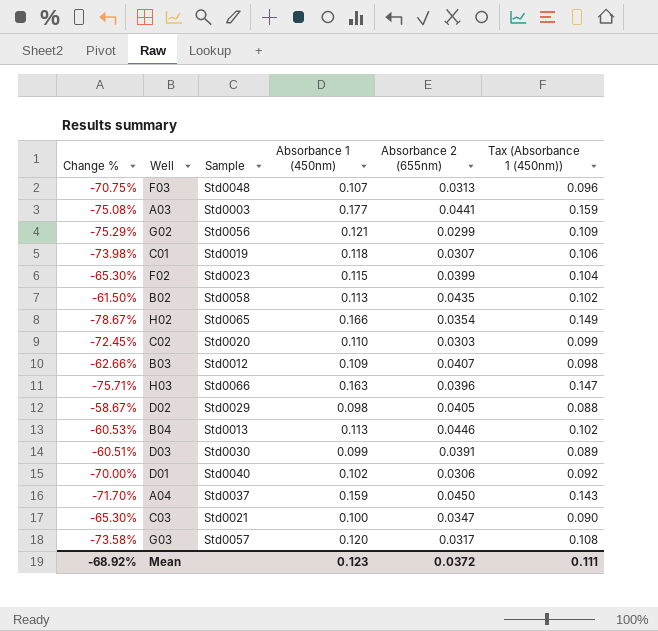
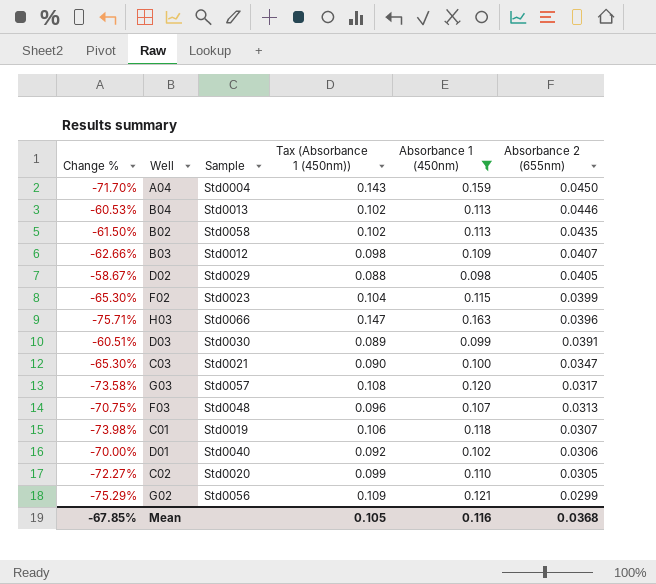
filter: none -> Absorbance 1 (450nm) <= 0.163
row order: none -> Absorbance 2 (655nm) descending
column Tax (Absorbance 1 (450nm)) | position: 6 -> 4
A04 | Sample: Std0037 -> Std0004
C02 | Change %: -72.45% -> -72.27%
C02 | Absorbance 2 (655nm): 0.0303 -> 0.0305
Mean | Change %: -68.92% -> -67.85%
Mean | Tax (Absorbance 1 (450nm)): 0.111 -> 0.105
Mean | Absorbance 1 (450nm): 0.123 -> 0.116
Mean | Absorbance 2 (655nm): 0.0372 -> 0.0368

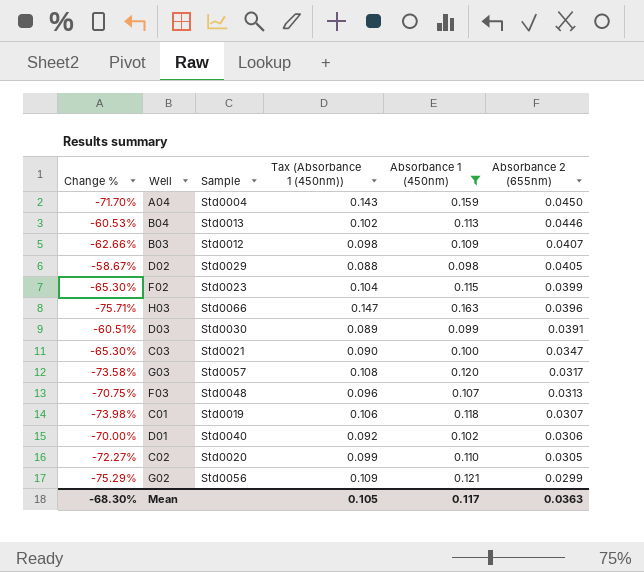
row B02: -61.50% | Std0058 | 0.102 | 0.113 | 0.0435 -> none
Mean | Change %: -67.85% -> -68.30%
Mean | Absorbance 1 (450nm): 0.116 -> 0.117
Mean | Absorbance 2 (655nm): 0.0368 -> 0.0363

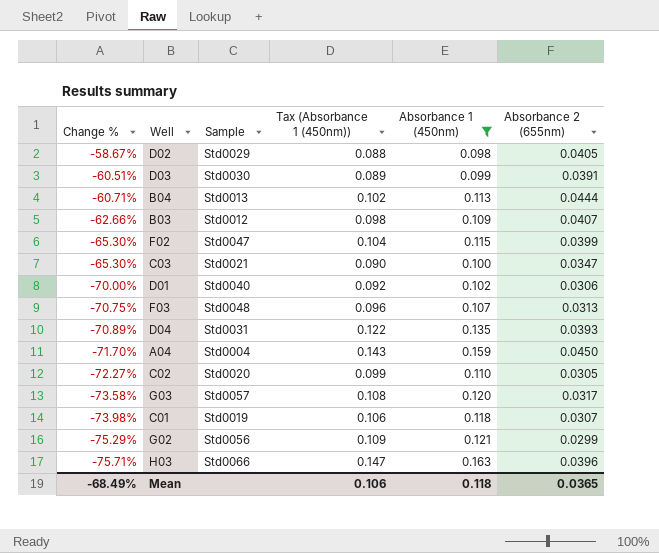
row order: Absorbance 2 (655nm) descending -> Change % descending
B04 | Change %: -60.53% -> -60.71%
B04 | Absorbance 2 (655nm): 0.0446 -> 0.0444
F02 | Sample: Std0023 -> Std0047
row D04: none -> -70.89% | Std0031 | 0.122 | 0.135 | 0.0393
Mean | Change %: -68.30% -> -68.49%
Mean | Tax (Absorbance 1 (450nm)): 0.105 -> 0.106
Mean | Absorbance 1 (450nm): 0.117 -> 0.118
Mean | Absorbance 2 (655nm): 0.0363 -> 0.0365

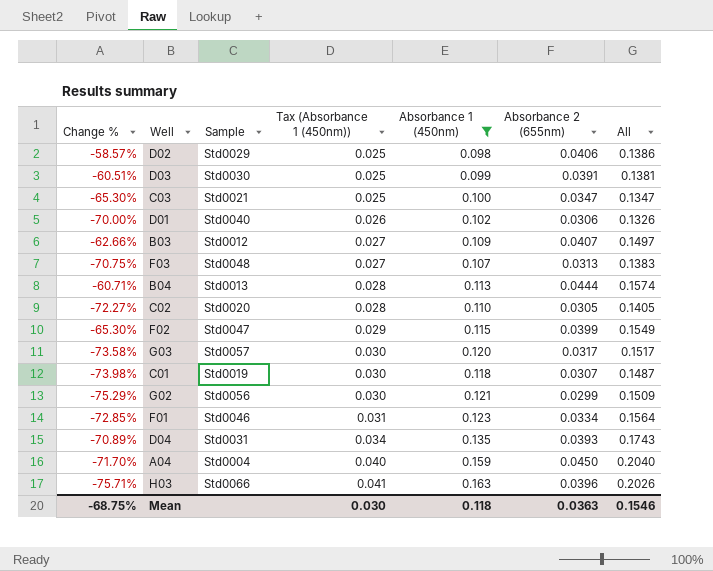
row order: Change % descending -> Tax (Absorbance 1 (450nm)) ascending
column Tax (Absorbance 1 (450nm)) | formula: [Absorbance 1 (450nm)] * 0.9 -> [Absorbance 1 (450nm)] * 0.25
column All | formula: none -> [Absorbance 1 (450nm)] + [Absorbance 2 (655nm)]
D02 | Change %: -58.67% -> -58.57%
D02 | Absorbance 2 (655nm): 0.0405 -> 0.0406
row F01: none -> -72.85% | Std0046 | 0.031 | 0.123 | 0.0334 | 0.1564
Mean | Change %: -68.49% -> -68.75%
Mean | Tax (Absorbance 1 (450nm)): 0.106 -> 0.030
Mean | Absorbance 2 (655nm): 0.0365 -> 0.0363

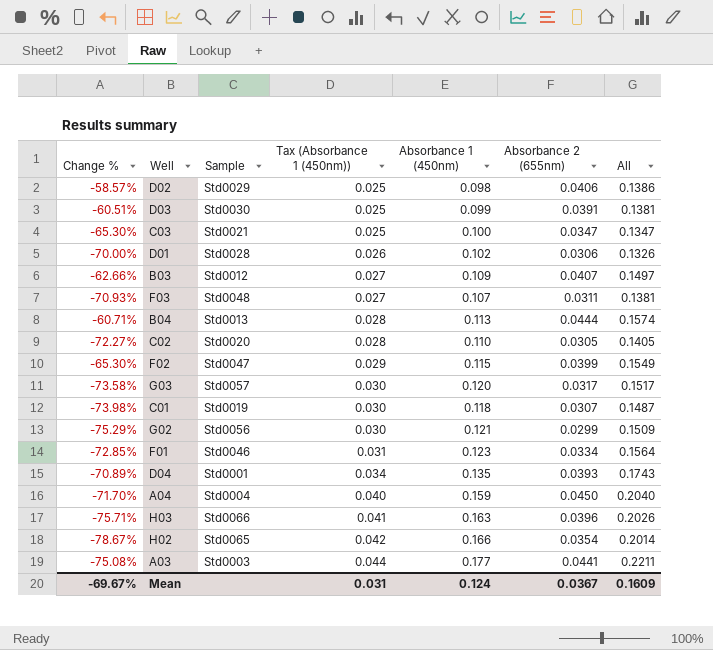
filter: Absorbance 1 (450nm) <= 0.163 -> none
D01 | Sample: Std0040 -> Std0028
F03 | Change %: -70.75% -> -70.93%
F03 | Absorbance 2 (655nm): 0.0313 -> 0.0311
F03 | All: 0.1383 -> 0.1381
D04 | Sample: Std0031 -> Std0001
Mean | Change %: -68.75% -> -69.67%
Mean | Tax (Absorbance 1 (450nm)): 0.030 -> 0.031
Mean | Absorbance 1 (450nm): 0.118 -> 0.124
Mean | Absorbance 2 (655nm): 0.0363 -> 0.0367
Mean | All: 0.1546 -> 0.1609

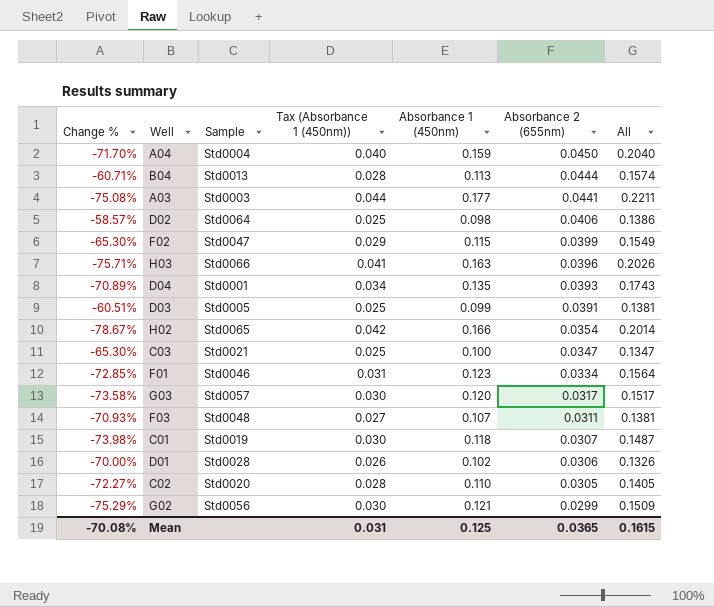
row order: Tax (Absorbance 1 (450nm)) ascending -> Absorbance 2 (655nm) descending
row B03: -62.66% | Std0012 | 0.027 | 0.109 | 0.0407 | 0.1497 -> none
D02 | Sample: Std0029 -> Std0064
D03 | Sample: Std0030 -> Std0005
Mean | Change %: -69.67% -> -70.08%
Mean | Absorbance 1 (450nm): 0.124 -> 0.125
Mean | Absorbance 2 (655nm): 0.0367 -> 0.0365
Mean | All: 0.1609 -> 0.1615

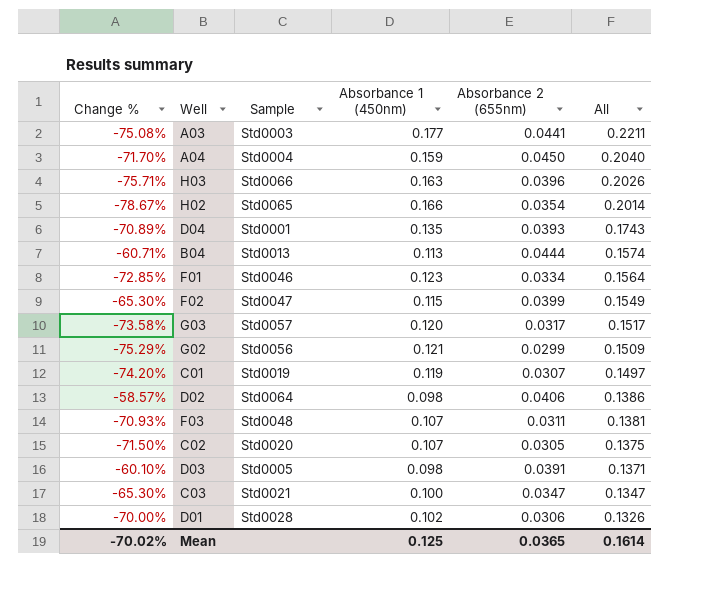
row order: Absorbance 2 (655nm) descending -> All descending
column Tax (Absorbance 1 (450nm)) | formula: [Absorbance 1 (450nm)] * 0.25 -> none
C01 | Change %: -73.98% -> -74.20%
C01 | Absorbance 1 (450nm): 0.118 -> 0.119
C01 | All: 0.1487 -> 0.1497
C02 | Change %: -72.27% -> -71.50%
C02 | Absorbance 1 (450nm): 0.110 -> 0.107
C02 | All: 0.1405 -> 0.1375
D03 | Change %: -60.51% -> -60.10%
D03 | Absorbance 1 (450nm): 0.099 -> 0.098
D03 | All: 0.1381 -> 0.1371
Mean | Change %: -70.08% -> -70.02%
Mean | All: 0.1615 -> 0.1614

